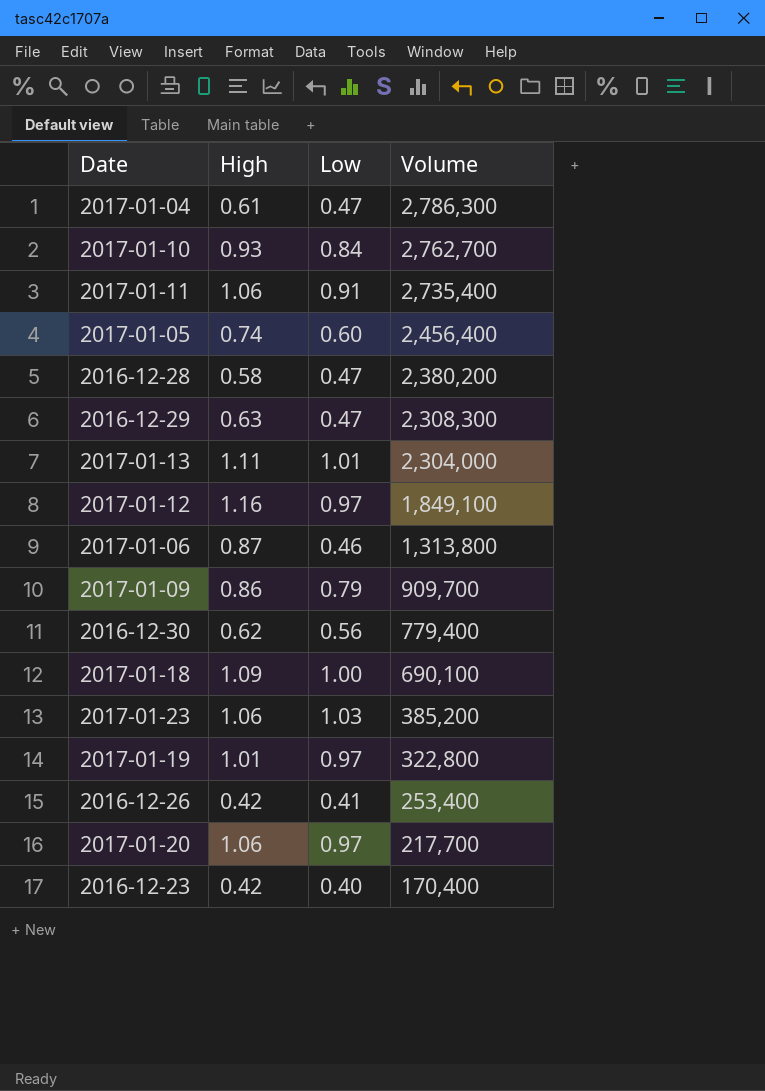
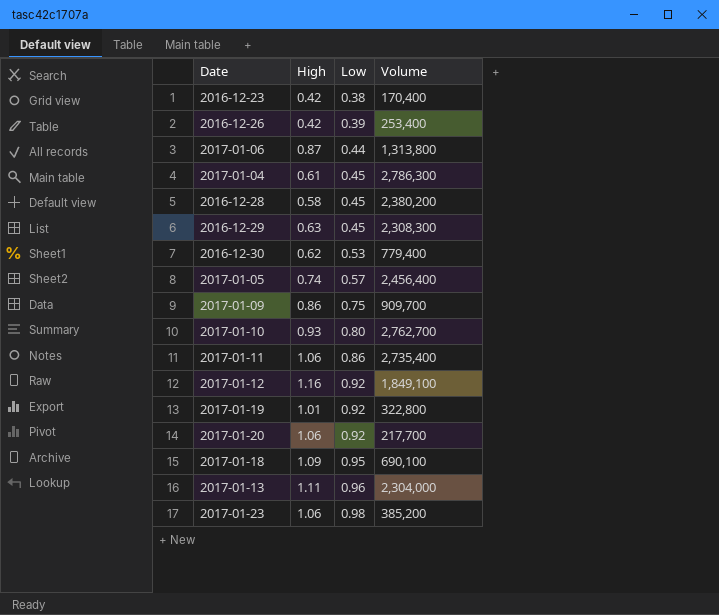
row order: Volume descending -> Low ascending
2016-12-23 | Low: 0.40 -> 0.38
2016-12-26 | Low: 0.41 -> 0.39
2017-01-06 | Low: 0.46 -> 0.44
2017-01-04 | Low: 0.47 -> 0.45
2016-12-28 | Low: 0.47 -> 0.45
2016-12-29 | Low: 0.47 -> 0.45
2016-12-30 | Low: 0.56 -> 0.53
2017-01-05 | Low: 0.60 -> 0.57
2017-01-09 | Low: 0.79 -> 0.75
2017-01-10 | Low: 0.84 -> 0.80
2017-01-11 | Low: 0.91 -> 0.86
2017-01-12 | Low: 0.97 -> 0.92
2017-01-19 | Low: 0.97 -> 0.92
2017-01-20 | Low: 0.97 -> 0.92
2017-01-18 | Low: 1.00 -> 0.95
2017-01-13 | Low: 1.01 -> 0.96
2017-01-23 | Low: 1.03 -> 0.98

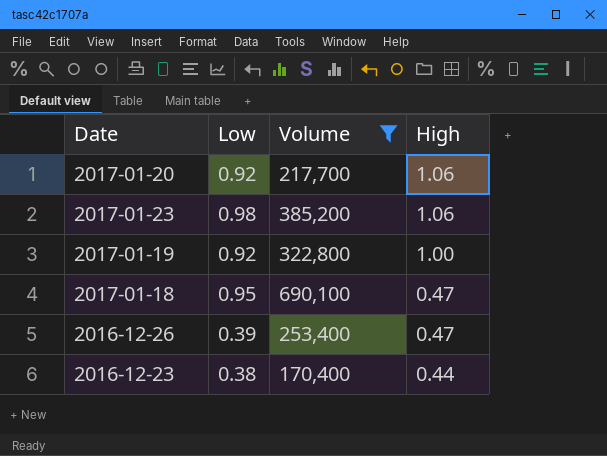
filter: none -> Volume <= 690,100
row order: Low ascending -> High descending
column High | position: 2 -> 4
2017-01-19 | High: 1.01 -> 1.00
2017-01-18 | High: 1.09 -> 0.47
2016-12-26 | High: 0.42 -> 0.47
2016-12-23 | High: 0.42 -> 0.44

